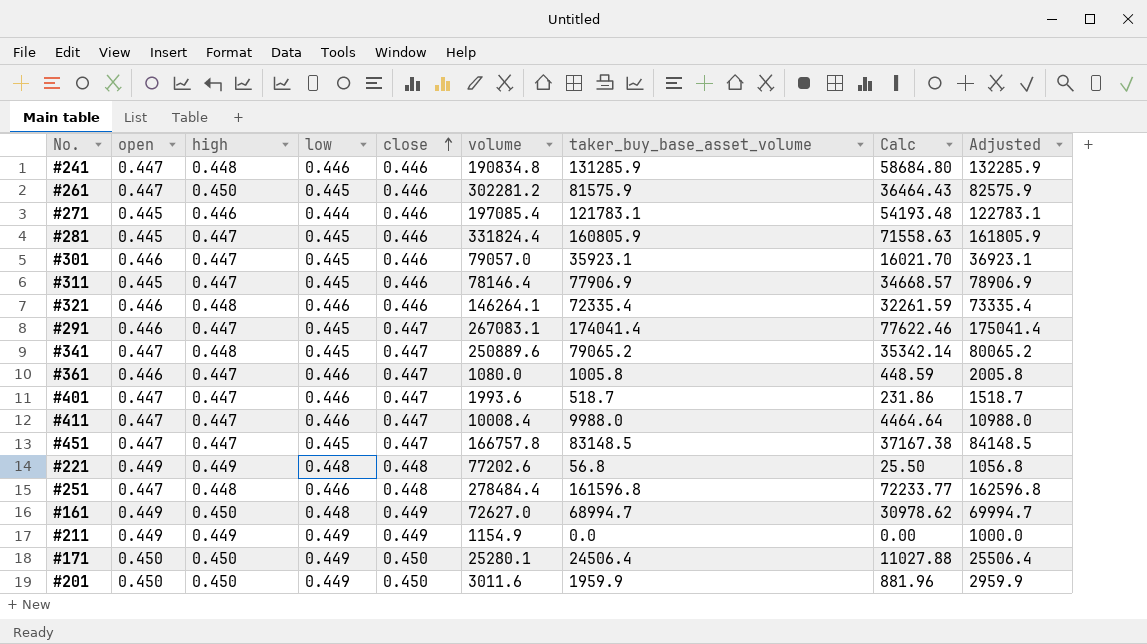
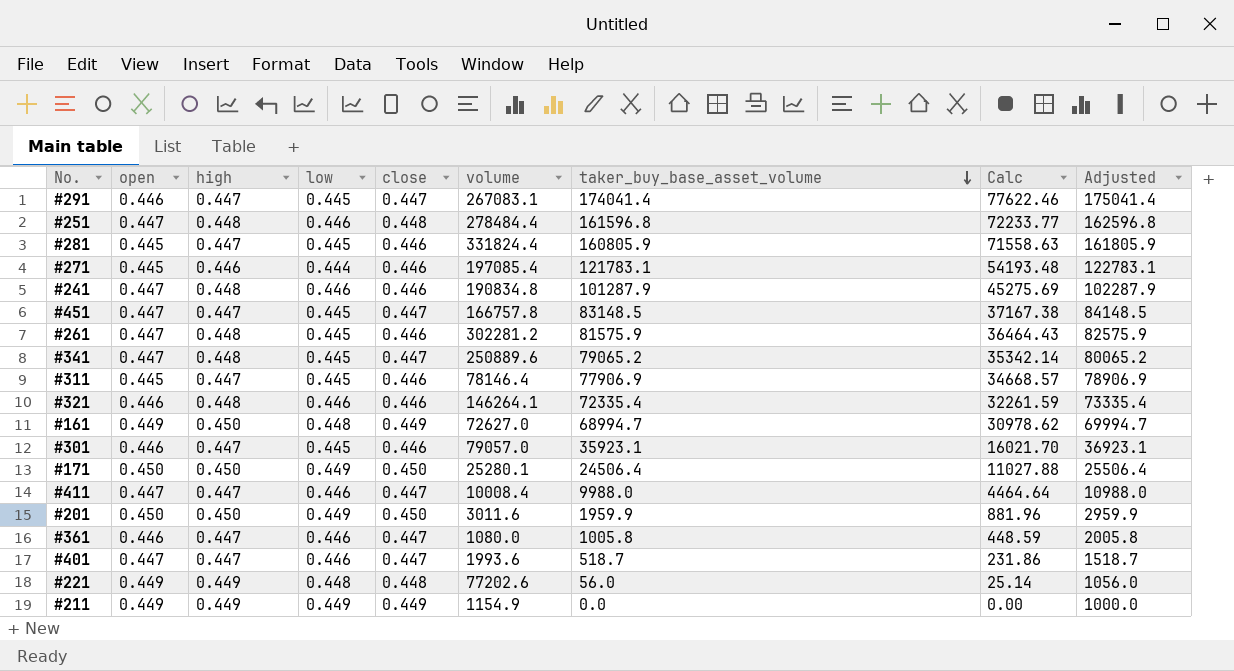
row order: close ascending -> taker_buy_base_asset_volume descending
#241 | taker_buy_base_asset_volume: 131285.9 -> 101287.9
#241 | Calc: 58684.80 -> 45275.69
#241 | Adjusted: 132285.9 -> 102287.9
#261 | high: 0.450 -> 0.448
#221 | taker_buy_base_asset_volume: 56.8 -> 56.0
#221 | Calc: 25.50 -> 25.14
#221 | Adjusted: 1056.8 -> 1056.0

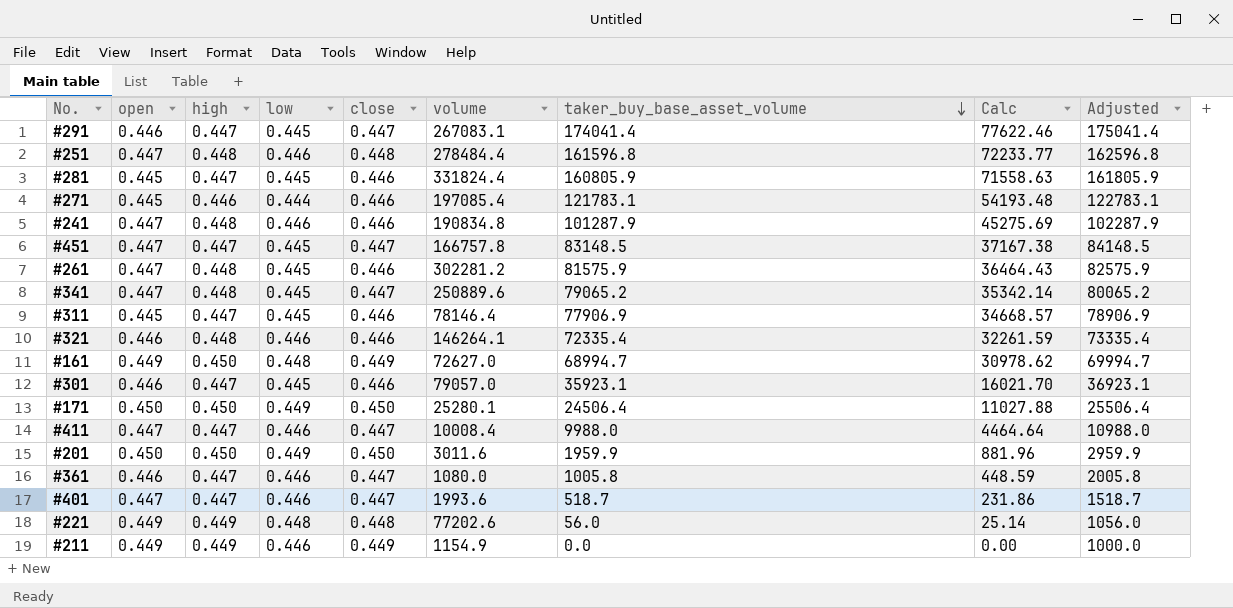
#211 | low: 0.449 -> 0.446

